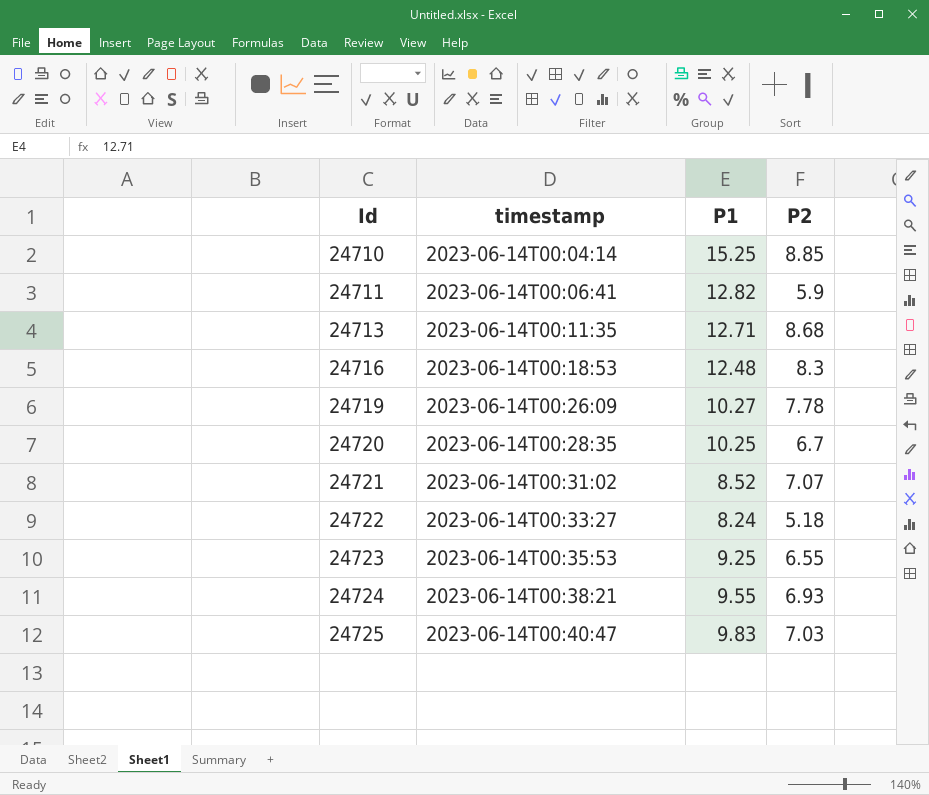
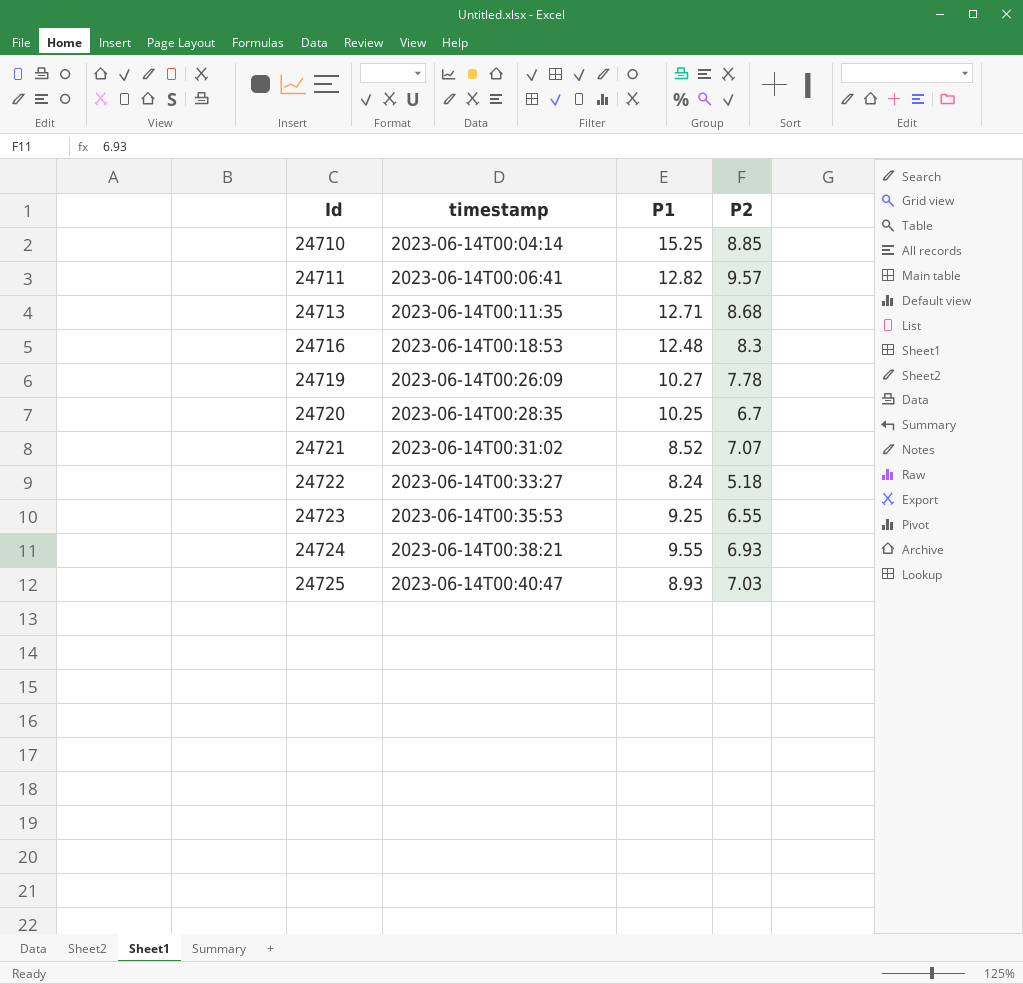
24711 | P2: 5.9 -> 9.57
24725 | P1: 9.83 -> 8.93

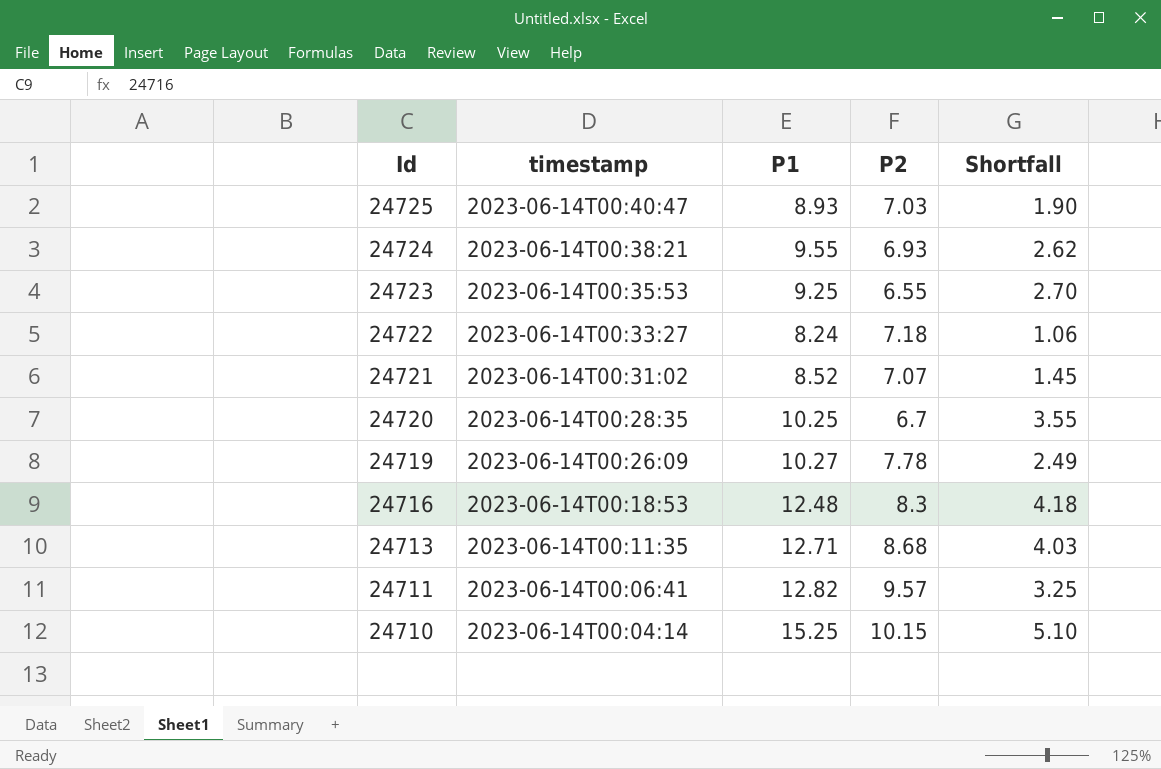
row order: Id ascending -> Id descending
column Shortfall | formula: none -> [P1] - [P2]
24722 | P2: 5.18 -> 7.18
24710 | P2: 8.85 -> 10.15

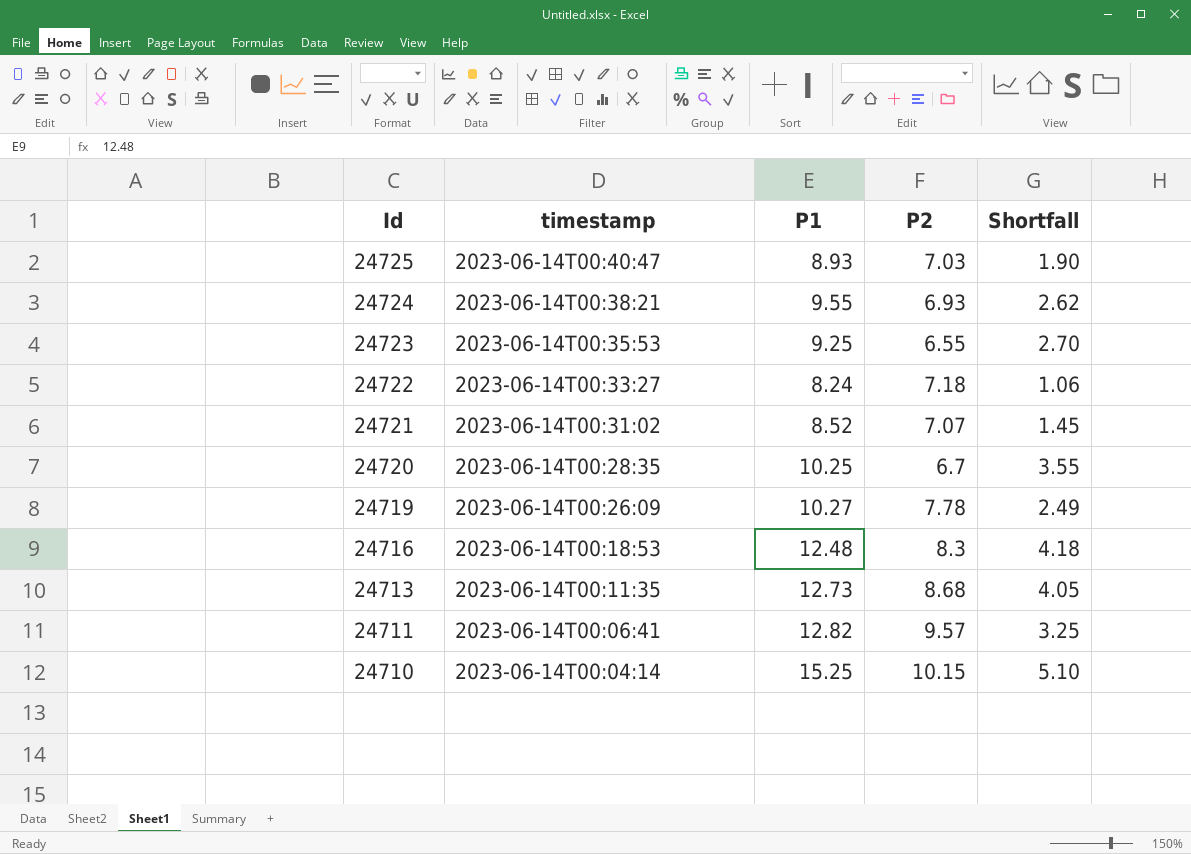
24713 | P1: 12.71 -> 12.73
24713 | Shortfall: 4.03 -> 4.05

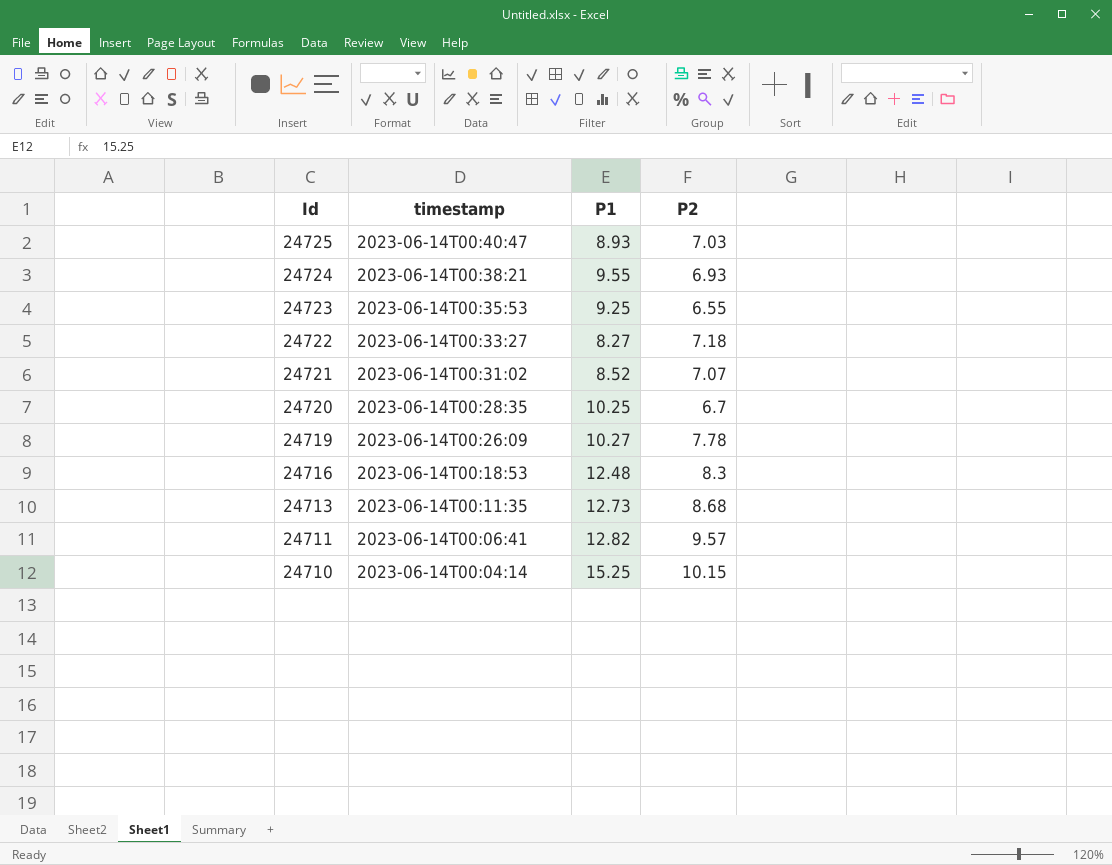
column Shortfall | formula: [P1] - [P2] -> none
24722 | P1: 8.24 -> 8.27

